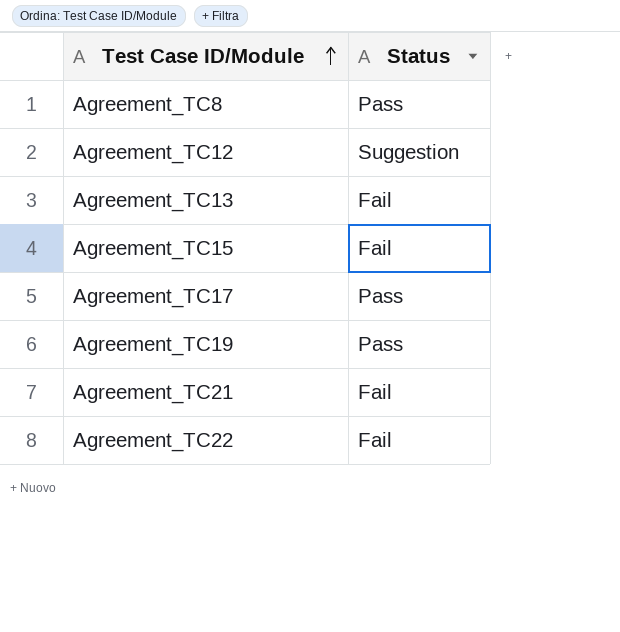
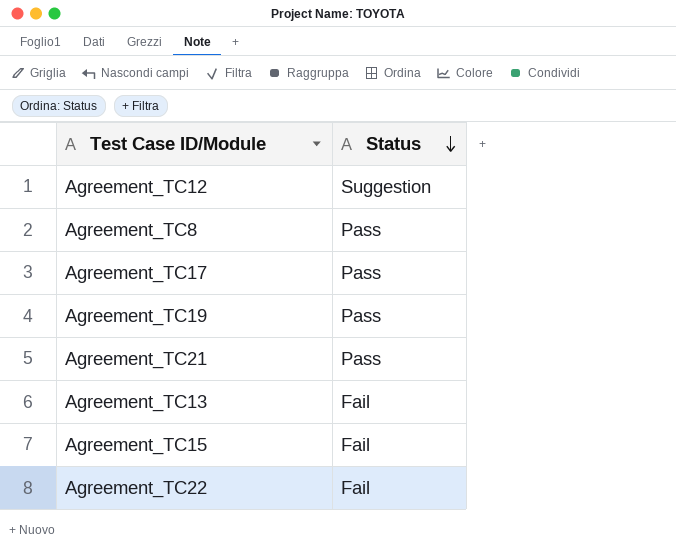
row order: Test Case ID/Module ascending -> Status descending
Agreement_TC21 | Status: Fail -> Pass

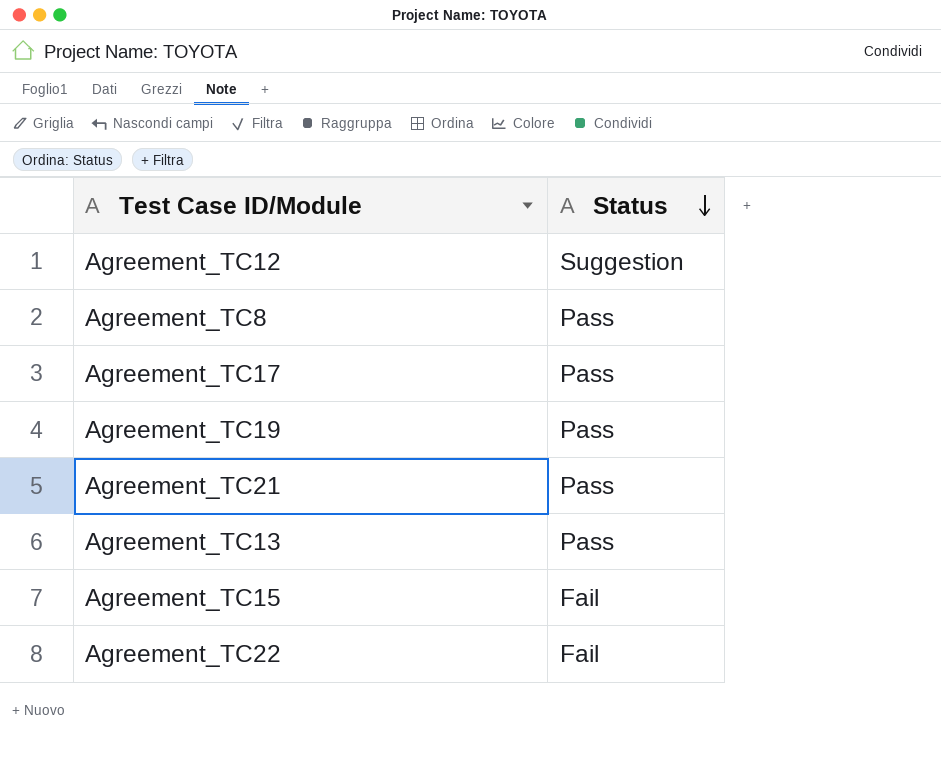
Agreement_TC13 | Status: Fail -> Pass

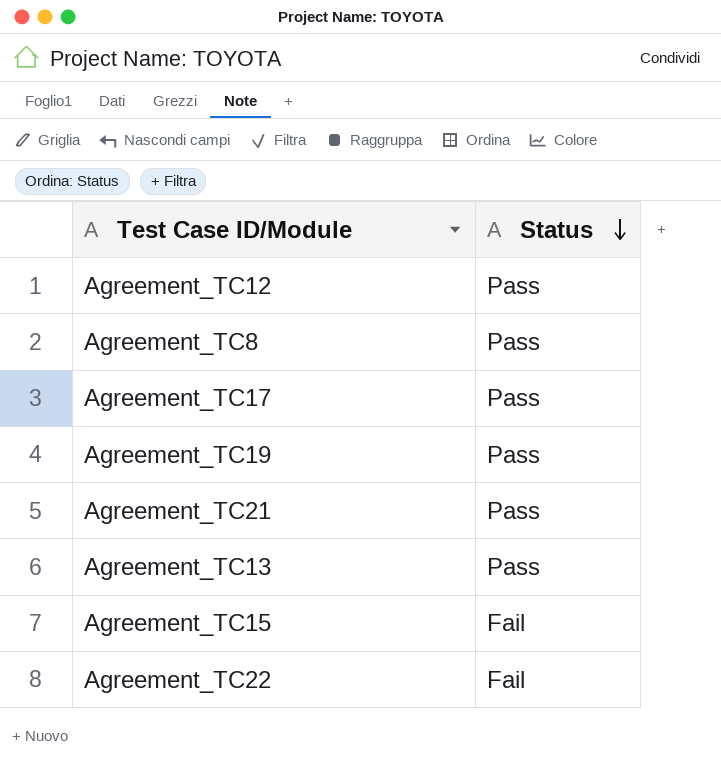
Agreement_TC12 | Status: Suggestion -> Pass

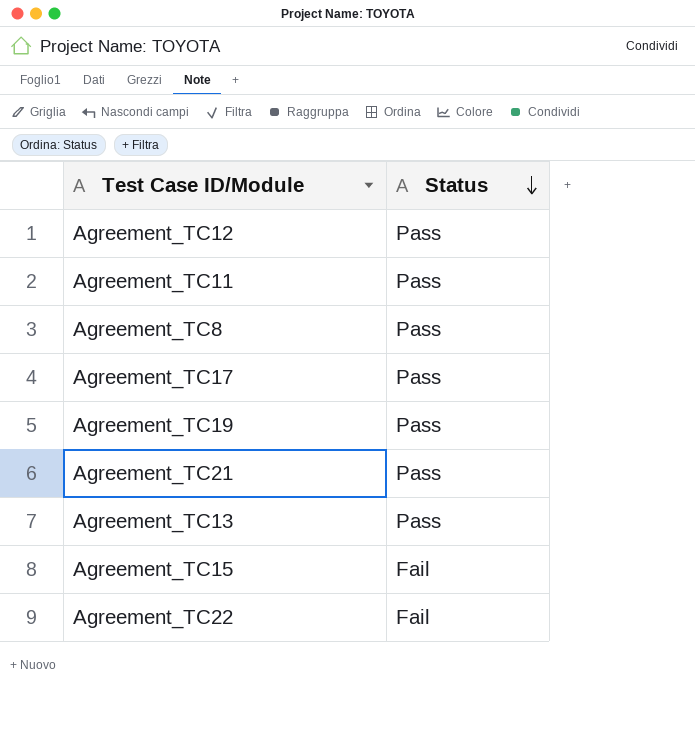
row Agreement_TC11: none -> Pass

